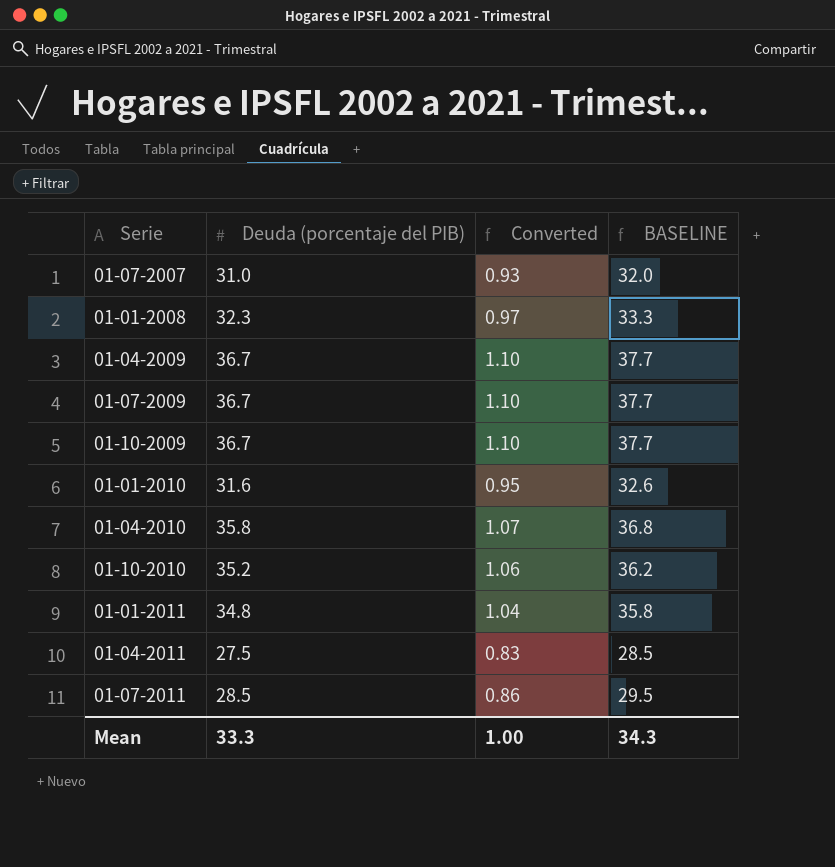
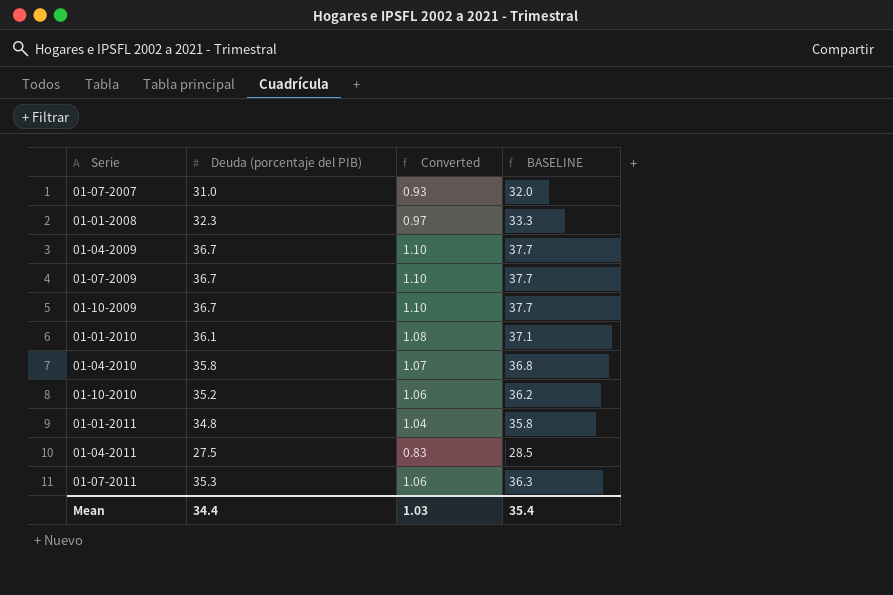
01-01-2010 | Deuda (porcentaje del PIB): 31.6 -> 36.1
01-01-2010 | Converted: 0.95 -> 1.08
01-01-2010 | BASELINE: 32.6 -> 37.1
01-07-2011 | Deuda (porcentaje del PIB): 28.5 -> 35.3
01-07-2011 | Converted: 0.86 -> 1.06
01-07-2011 | BASELINE: 29.5 -> 36.3
Mean | Deuda (porcentaje del PIB): 33.3 -> 34.4
Mean | Converted: 1.00 -> 1.03
Mean | BASELINE: 34.3 -> 35.4

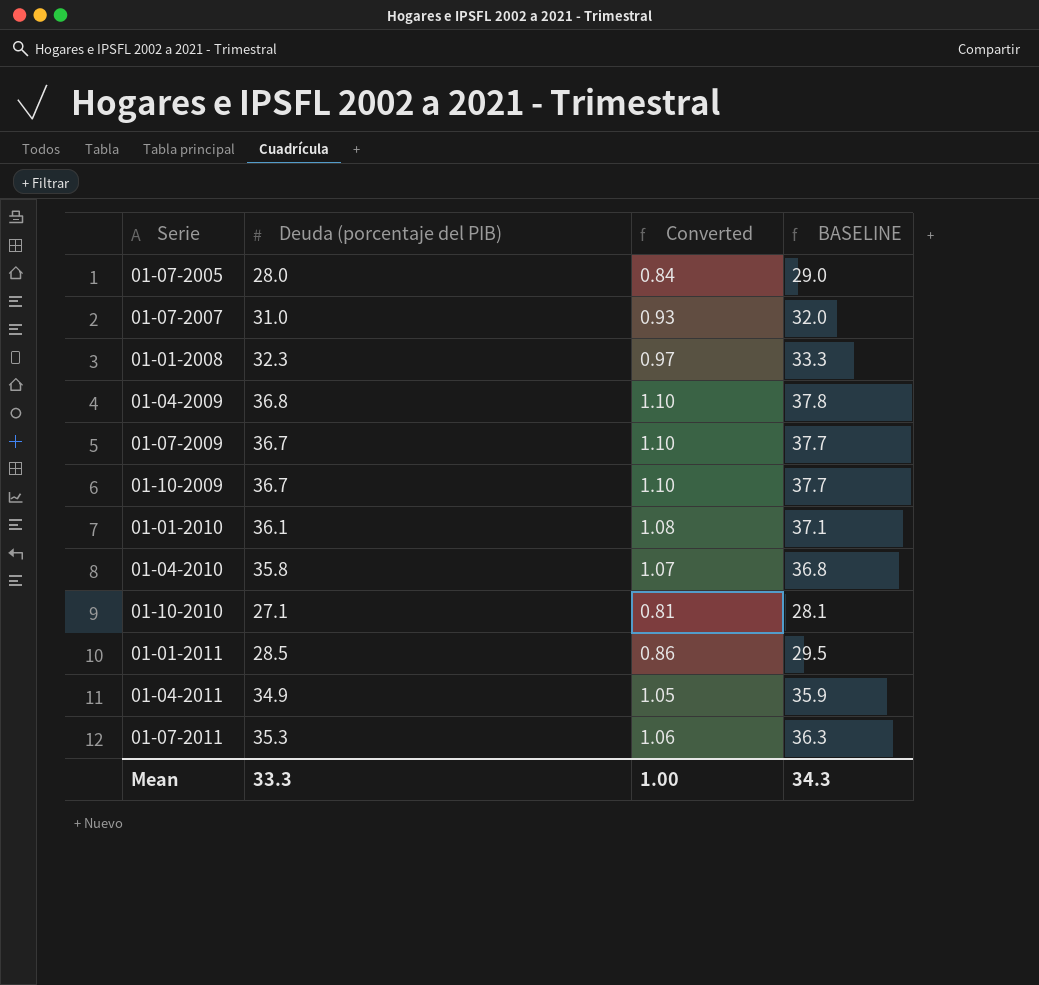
row 01-07-2005: none -> 28.0 | 0.84 | 29.0
01-04-2009 | Deuda (porcentaje del PIB): 36.7 -> 36.8
01-04-2009 | BASELINE: 37.7 -> 37.8
01-10-2010 | Deuda (porcentaje del PIB): 35.2 -> 27.1
01-10-2010 | Converted: 1.06 -> 0.81
01-10-2010 | BASELINE: 36.2 -> 28.1
01-01-2011 | Deuda (porcentaje del PIB): 34.8 -> 28.5
01-01-2011 | Converted: 1.04 -> 0.86
01-01-2011 | BASELINE: 35.8 -> 29.5
01-04-2011 | Deuda (porcentaje del PIB): 27.5 -> 34.9
01-04-2011 | Converted: 0.83 -> 1.05
01-04-2011 | BASELINE: 28.5 -> 35.9
Mean | Deuda (porcentaje del PIB): 34.4 -> 33.3
Mean | Converted: 1.03 -> 1.00
Mean | BASELINE: 35.4 -> 34.3

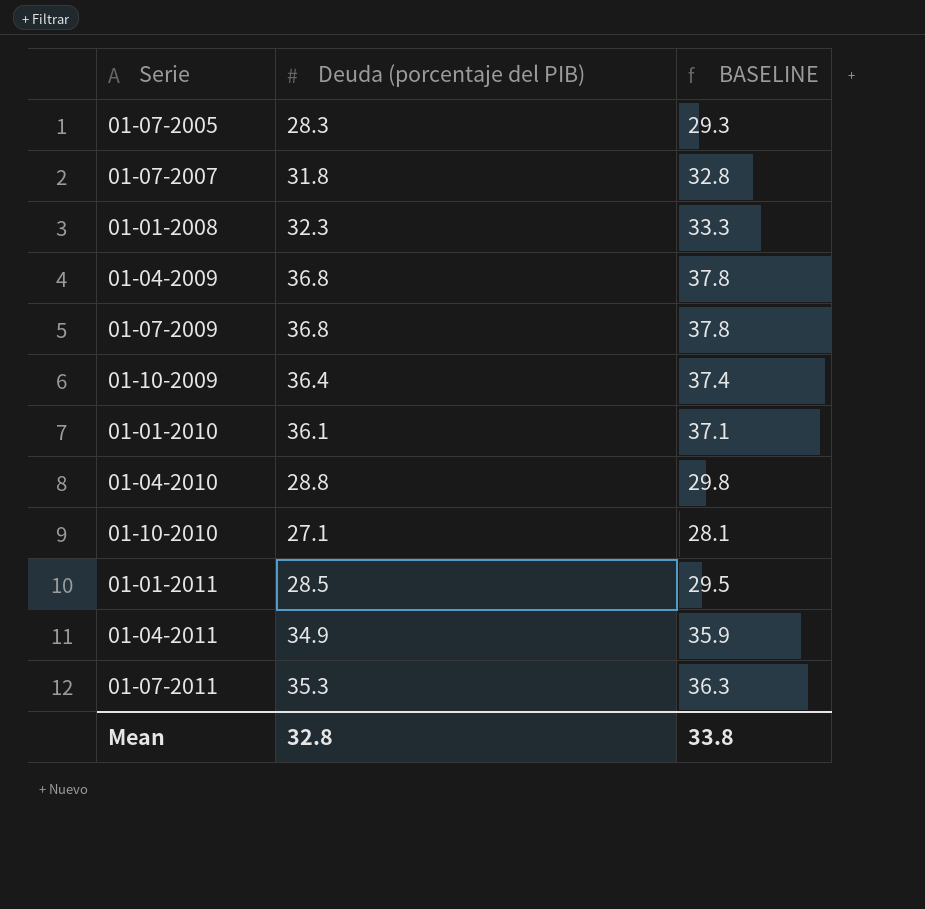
column Converted | formula: [Deuda (porcentaje del PIB)] * 0.03 -> none
01-07-2005 | Deuda (porcentaje del PIB): 28.0 -> 28.3
01-07-2005 | BASELINE: 29.0 -> 29.3
01-07-2007 | Deuda (porcentaje del PIB): 31.0 -> 31.8
01-07-2007 | BASELINE: 32.0 -> 32.8
01-07-2009 | Deuda (porcentaje del PIB): 36.7 -> 36.8
01-07-2009 | BASELINE: 37.7 -> 37.8
01-10-2009 | Deuda (porcentaje del PIB): 36.7 -> 36.4
01-10-2009 | BASELINE: 37.7 -> 37.4
01-04-2010 | Deuda (porcentaje del PIB): 35.8 -> 28.8
01-04-2010 | BASELINE: 36.8 -> 29.8
Mean | Deuda (porcentaje del PIB): 33.3 -> 32.8
Mean | BASELINE: 34.3 -> 33.8

